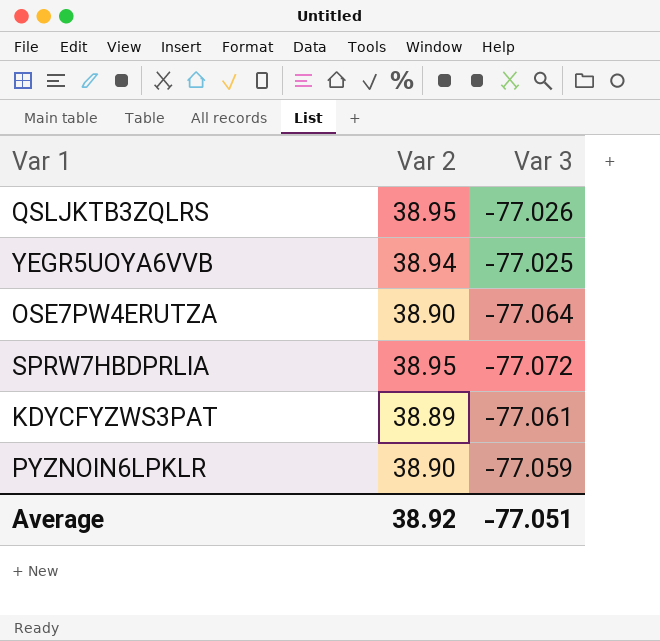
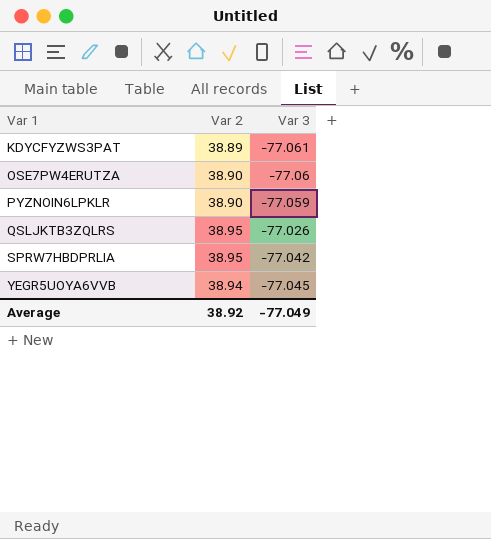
row order: none -> Var 1 ascending
OSE7PW4ERUTZA | Var 3: -77.064 -> -77.06
SPRW7HBDPRLIA | Var 3: -77.072 -> -77.042
YEGR5UOYA6VVB | Var 3: -77.025 -> -77.045
Average | Var 3: -77.051 -> -77.049

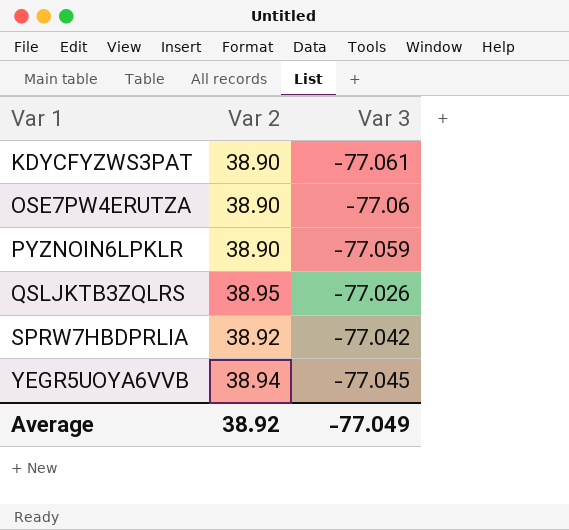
KDYCFYZWS3PAT | Var 2: 38.89 -> 38.90
SPRW7HBDPRLIA | Var 2: 38.95 -> 38.92

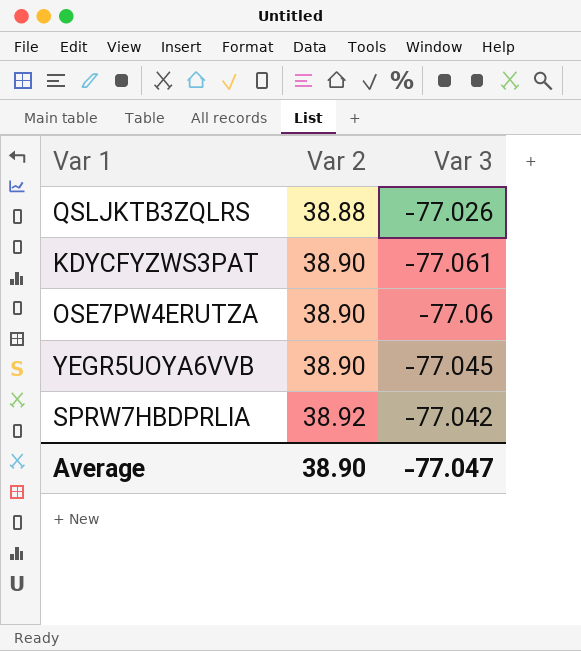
row order: Var 1 ascending -> Var 2 ascending
row PYZNOIN6LPKLR: 38.90 | -77.059 -> none
QSLJKTB3ZQLRS | Var 2: 38.95 -> 38.88
YEGR5UOYA6VVB | Var 2: 38.94 -> 38.90
Average | Var 2: 38.92 -> 38.90
Average | Var 3: -77.049 -> -77.047

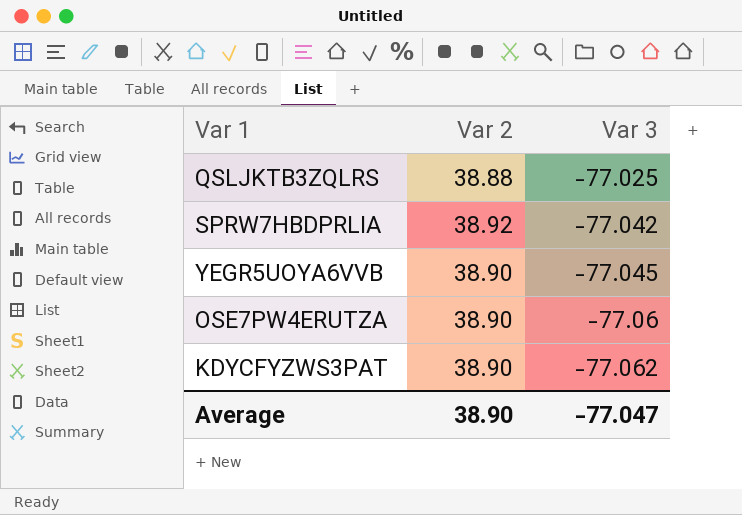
row order: Var 2 ascending -> Var 3 descending
QSLJKTB3ZQLRS | Var 3: -77.026 -> -77.025
KDYCFYZWS3PAT | Var 3: -77.061 -> -77.062

